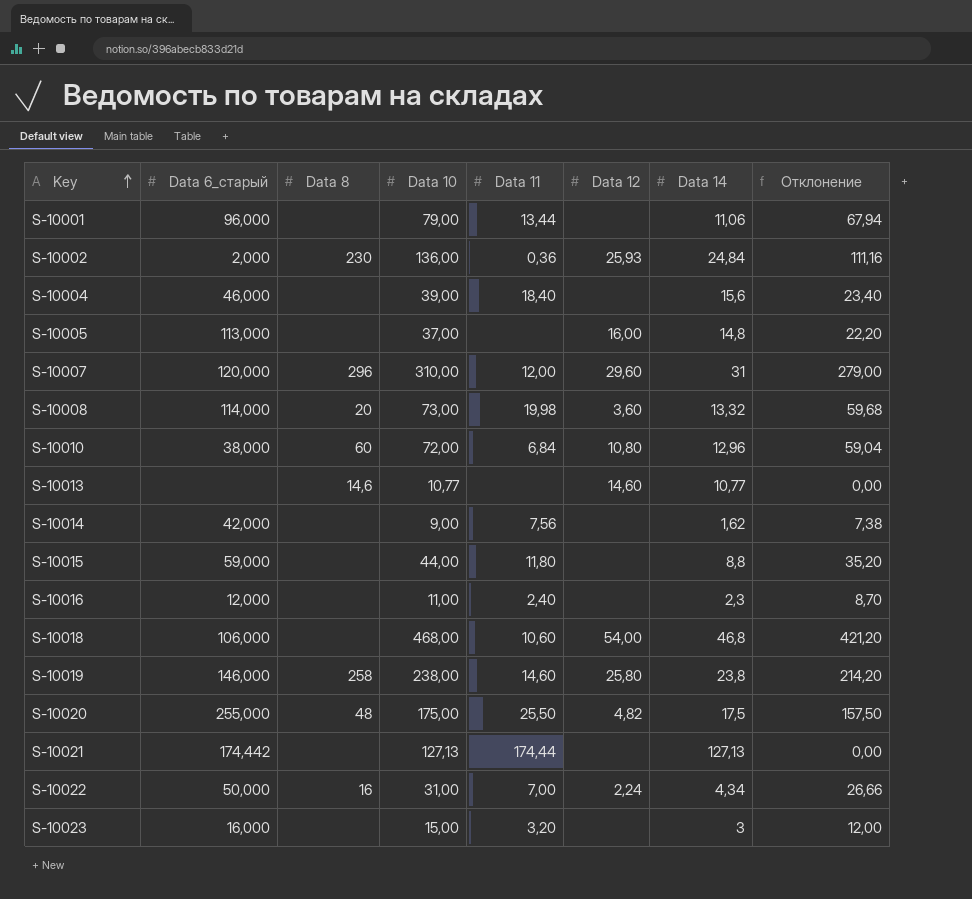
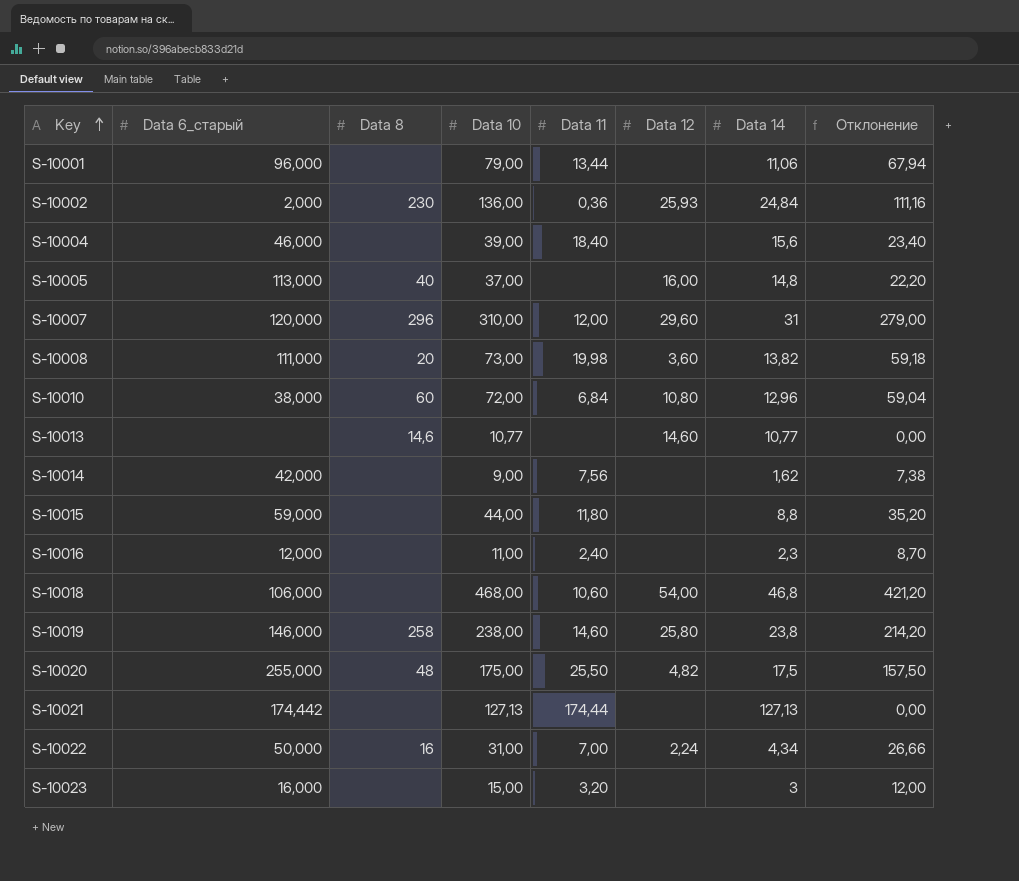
S-10005 | Data 8: none -> 40
S-10008 | Data 6_старый: 114,000 -> 111,000
S-10008 | Data 14: 13,32 -> 13,82
S-10008 | Отклонение: 59,68 -> 59,18

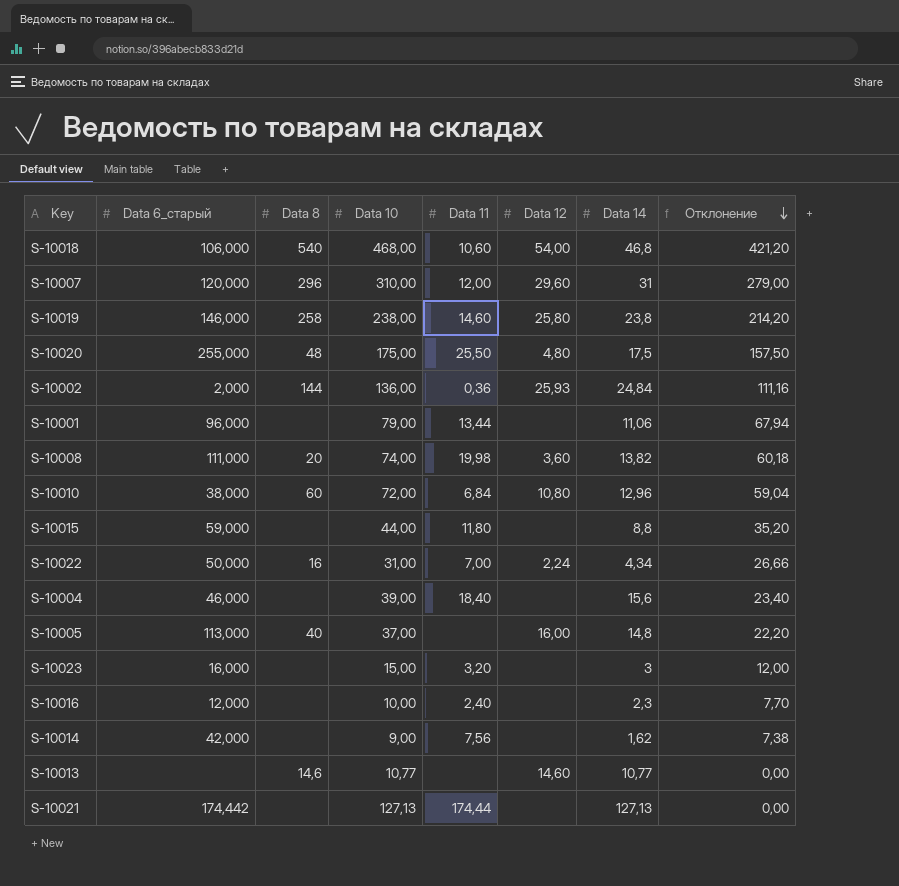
row order: Key ascending -> Отклонение descending
S-10018 | Data 8: none -> 540
S-10020 | Data 12: 4,82 -> 4,80
S-10002 | Data 8: 230 -> 144
S-10008 | Data 10: 73,00 -> 74,00
S-10008 | Отклонение: 59,18 -> 60,18
S-10016 | Data 10: 11,00 -> 10,00
S-10016 | Отклонение: 8,70 -> 7,70

